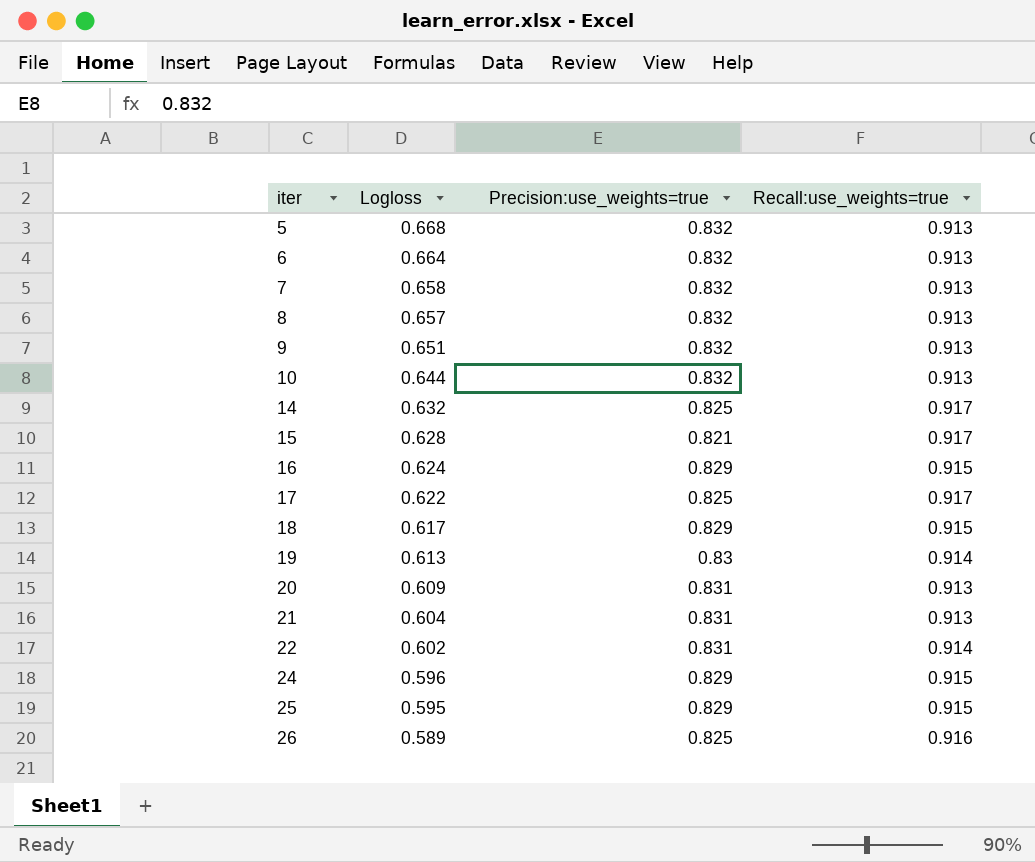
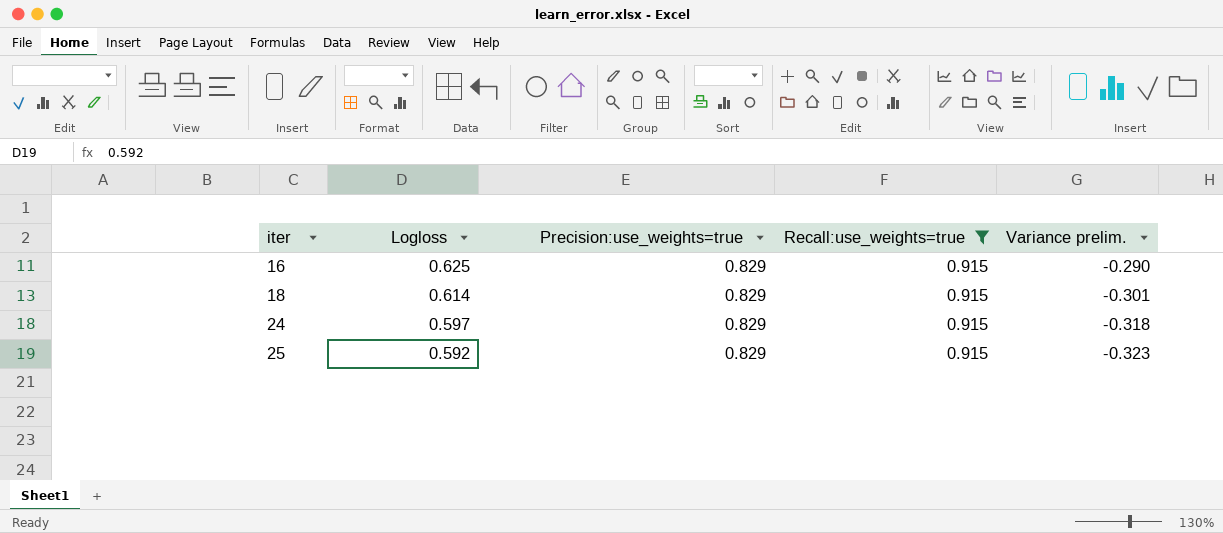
filter: none -> Recall:use_weights=true = 0.915
column Variance prelim. | formula: none -> [Logloss] - [Recall:use_weights=true]
16 | Logloss: 0.624 -> 0.625
18 | Logloss: 0.617 -> 0.614
24 | Logloss: 0.596 -> 0.597
25 | Logloss: 0.595 -> 0.592

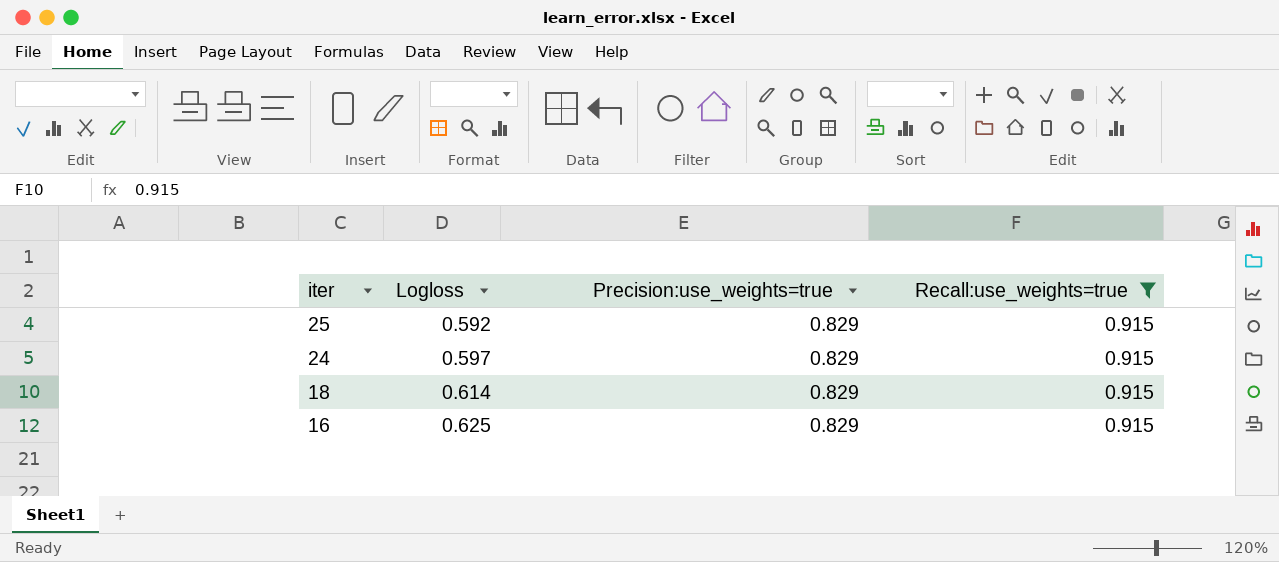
row order: iter ascending -> iter descending
column Variance prelim. | formula: [Logloss] - [Recall:use_weights=true] -> none

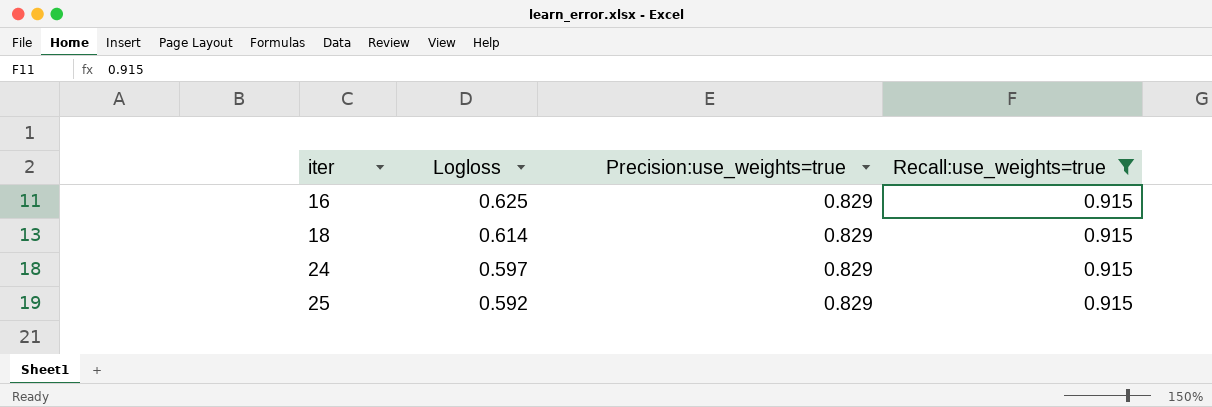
row order: iter descending -> iter ascending

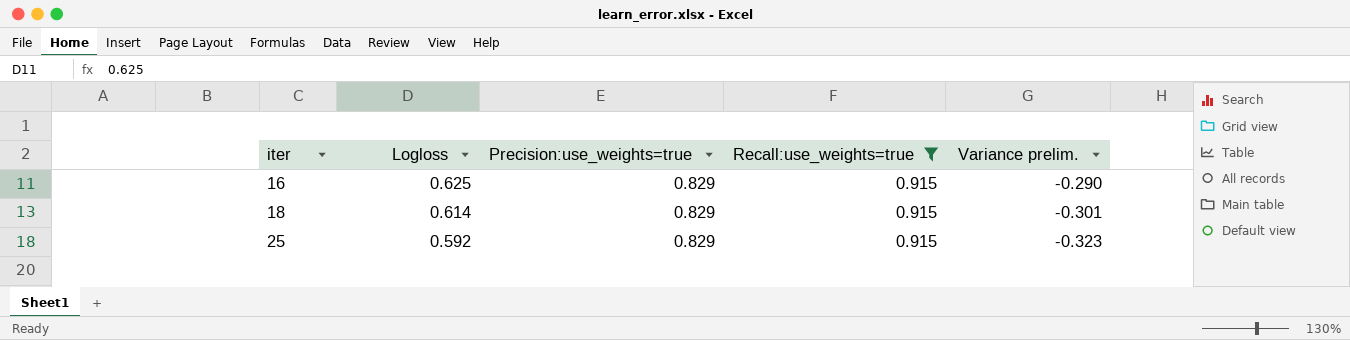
column Variance prelim. | formula: none -> [Logloss] - [Recall:use_weights=true]
row 24: 0.597 | 0.829 | 0.915 -> none

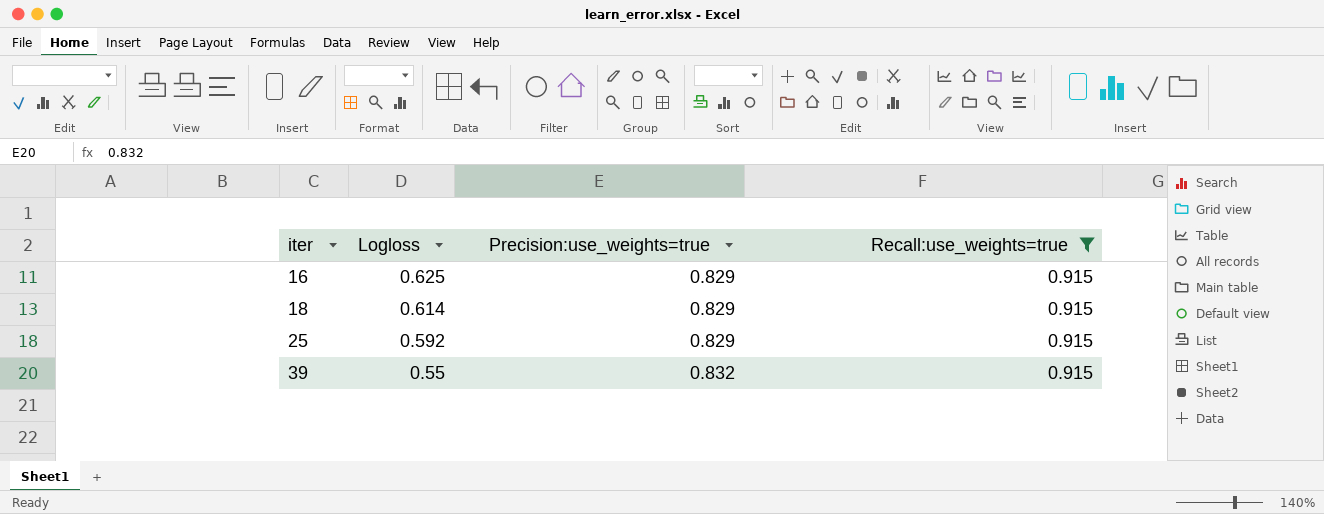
column Variance prelim. | formula: [Logloss] - [Recall:use_weights=true] -> none
row 39: none -> 0.55 | 0.832 | 0.915

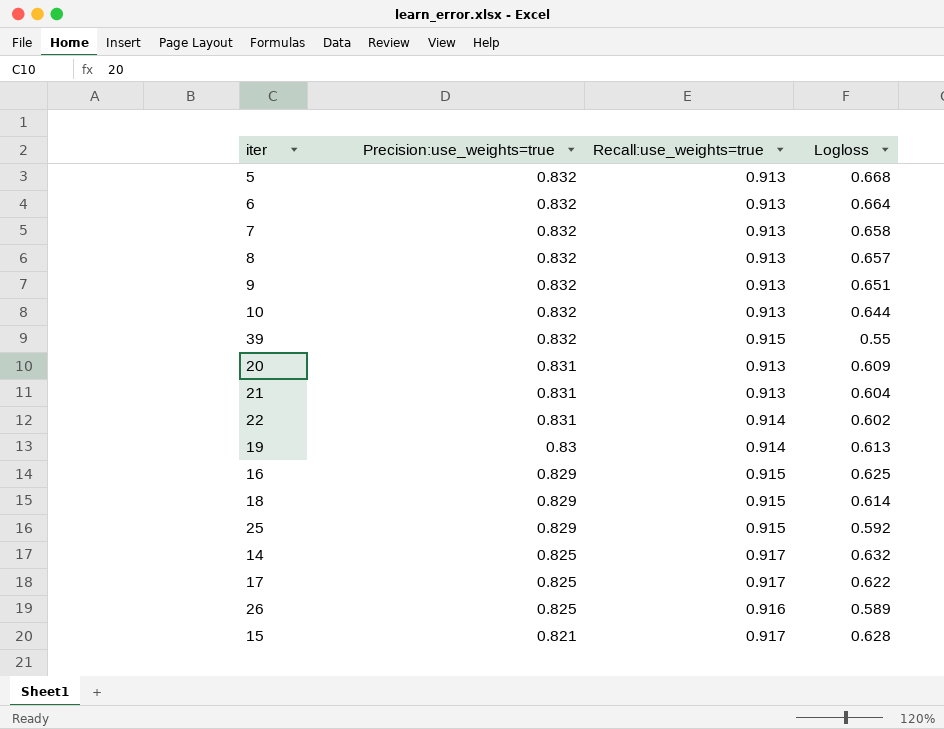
filter: Recall:use_weights=true = 0.915 -> none
row order: iter ascending -> Precision:use_weights=true descending
column Logloss | position: 2 -> 4

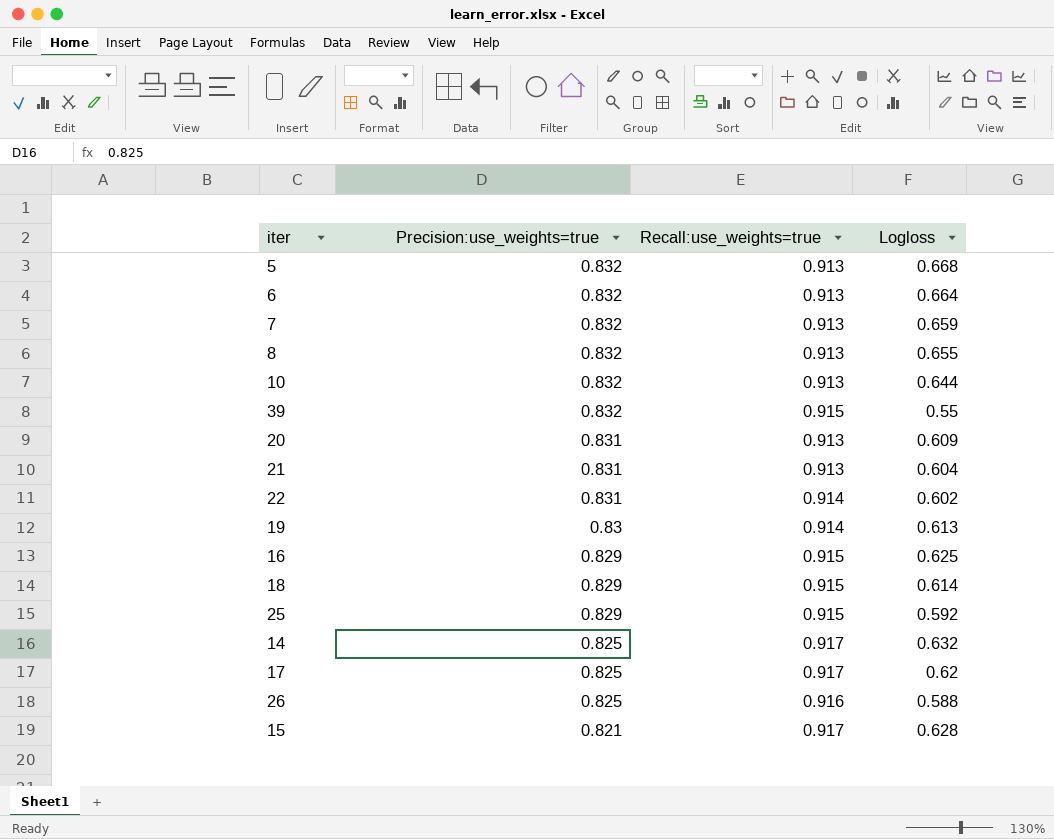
row 9: 0.832 | 0.913 | 0.651 -> none
7 | Logloss: 0.658 -> 0.659
8 | Logloss: 0.657 -> 0.655
17 | Logloss: 0.622 -> 0.62
26 | Logloss: 0.589 -> 0.588

